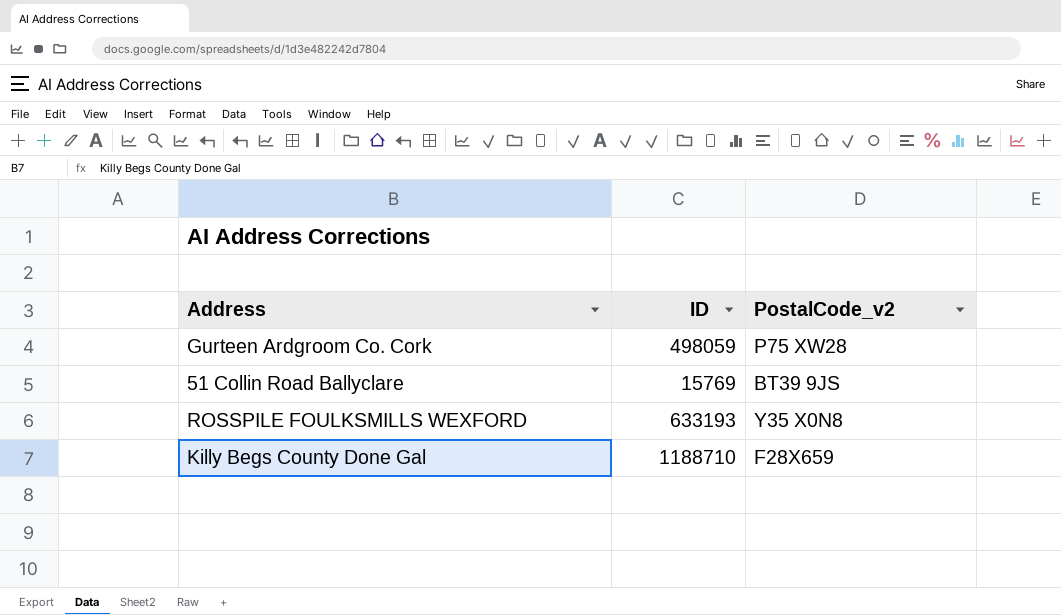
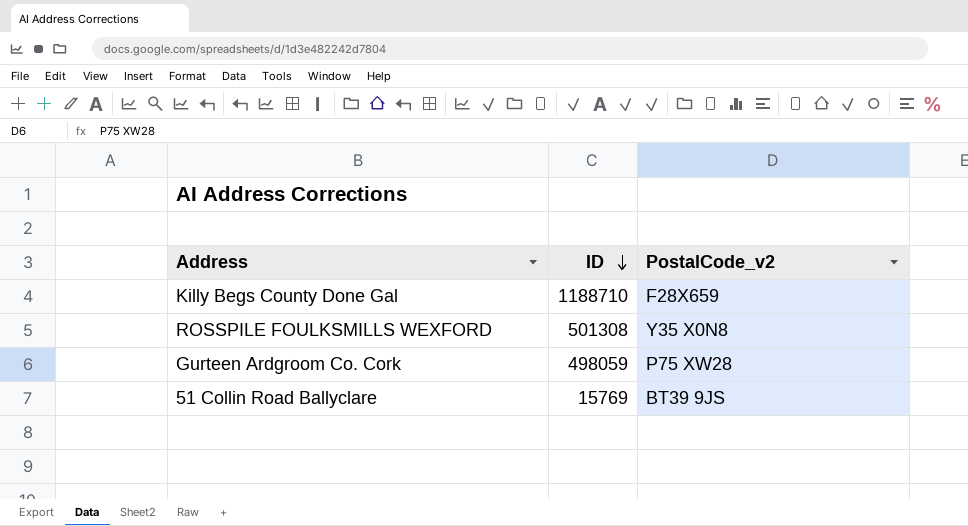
row order: none -> ID descending
ROSSPILE FOULKSMILLS WEXFORD | ID: 633193 -> 501308

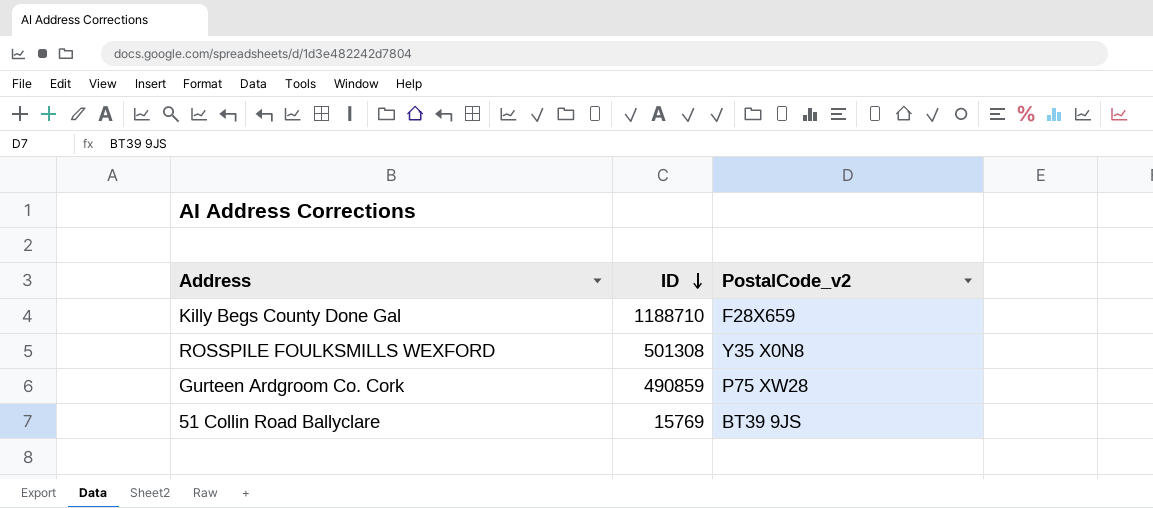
Gurteen Ardgroom Co. Cork | ID: 498059 -> 490859

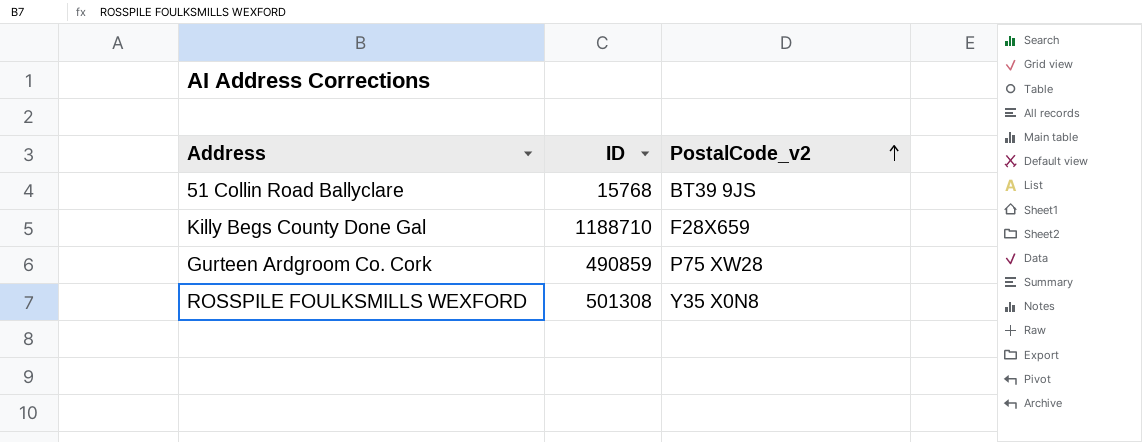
row order: ID descending -> PostalCode_v2 ascending
51 Collin Road Ballyclare | ID: 15769 -> 15768

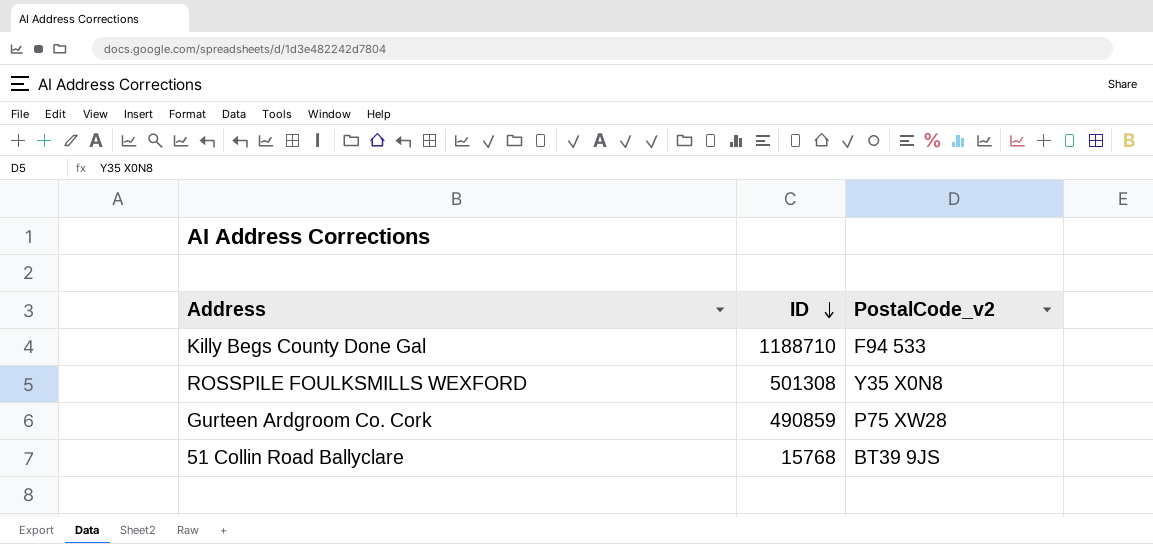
row order: PostalCode_v2 ascending -> ID descending
Killy Begs County Done Gal | PostalCode_v2: F28X659 -> F94 533

